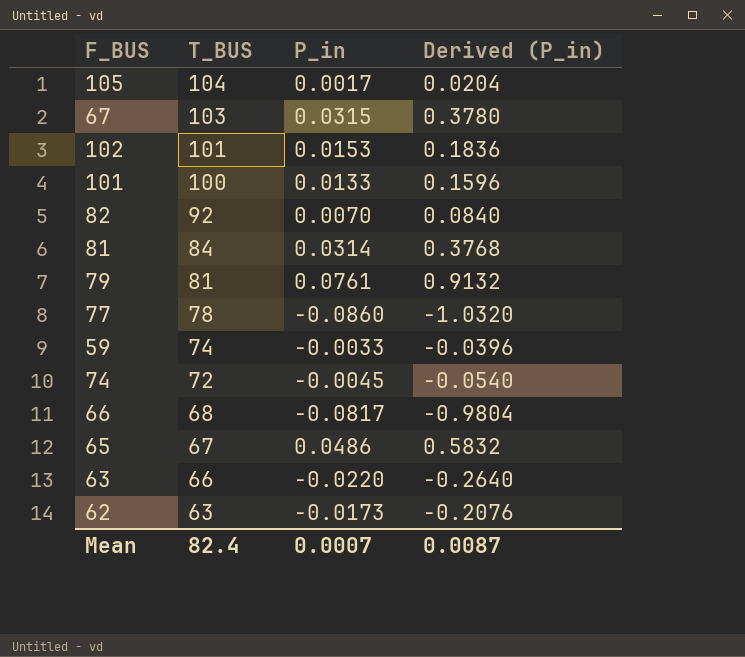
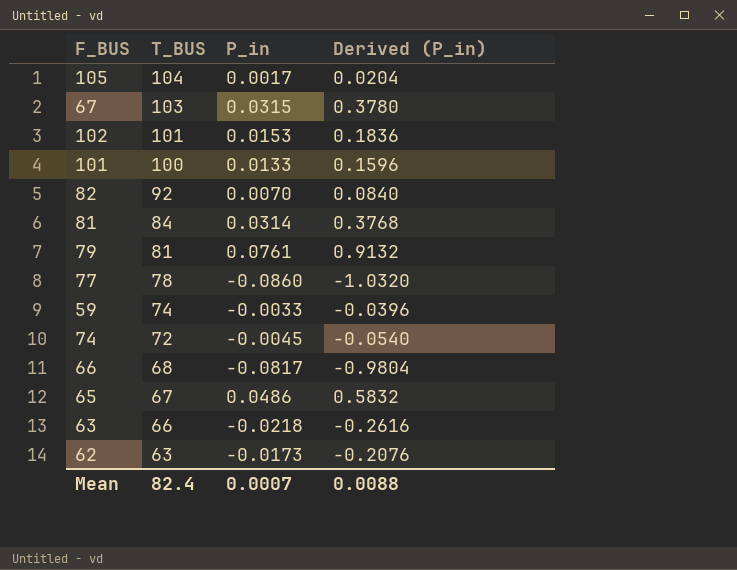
63 | P_in: -0.0220 -> -0.0218
63 | Derived (P_in): -0.2640 -> -0.2616
Mean | Derived (P_in): 0.0087 -> 0.0088

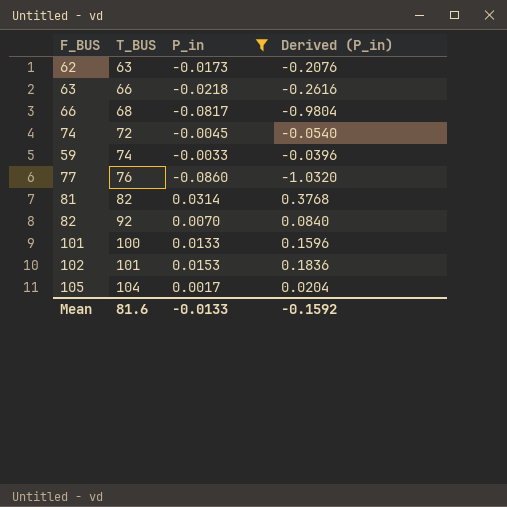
filter: none -> P_in <= 0.0314
row order: T_BUS descending -> T_BUS ascending
77 | T_BUS: 78 -> 76
81 | T_BUS: 84 -> 82
Mean | T_BUS: 82.4 -> 81.6
Mean | P_in: 0.0007 -> -0.0133
Mean | Derived (P_in): 0.0088 -> -0.1592

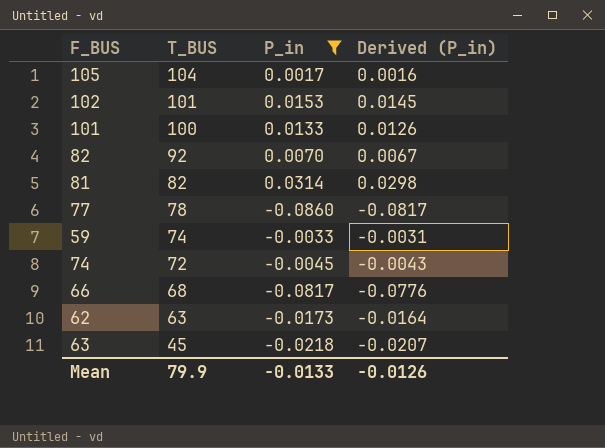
row order: T_BUS ascending -> T_BUS descending
column Derived (P_in) | formula: [P_in] * 12 -> [P_in] * 0.95
77 | T_BUS: 76 -> 78
63 | T_BUS: 66 -> 45
Mean | T_BUS: 81.6 -> 79.9
Mean | Derived (P_in): -0.1592 -> -0.0126

